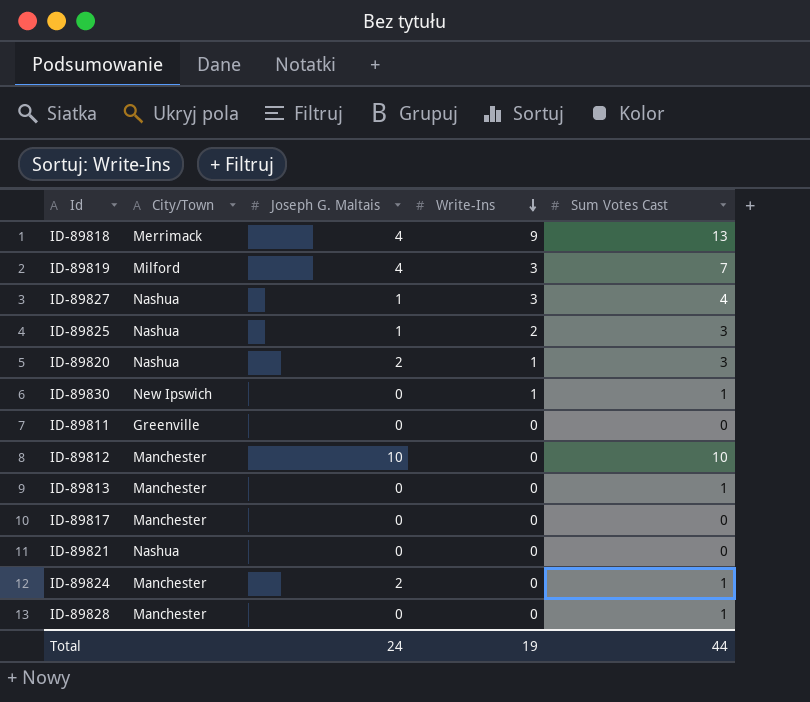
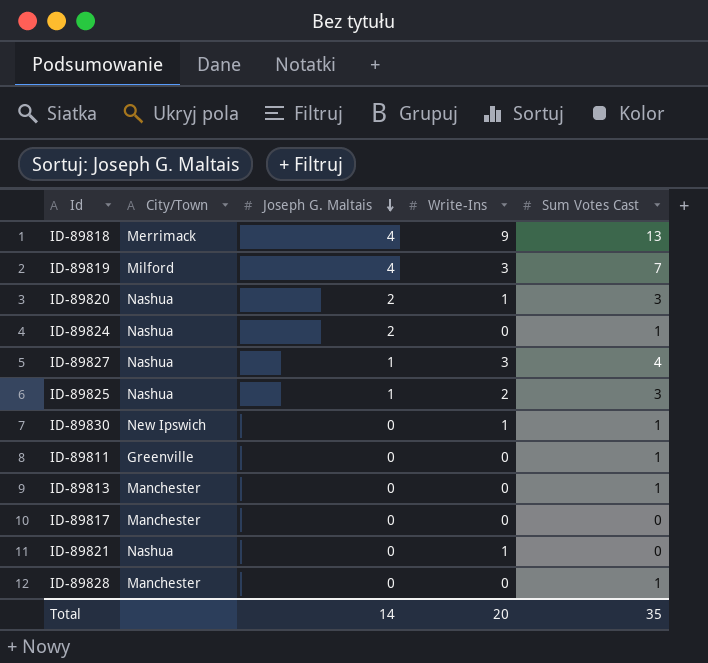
row order: Write-Ins descending -> Joseph G. Maltais descending
row ID-89812: Manchester | 10 | 0 | 10 -> none
ID-89824 | City/Town: Manchester -> Nashua
ID-89811 | Sum Votes Cast: 0 -> 1
ID-89821 | Write-Ins: 0 -> 1
Total | Joseph G. Maltais: 24 -> 14
Total | Write-Ins: 19 -> 20
Total | Sum Votes Cast: 44 -> 35

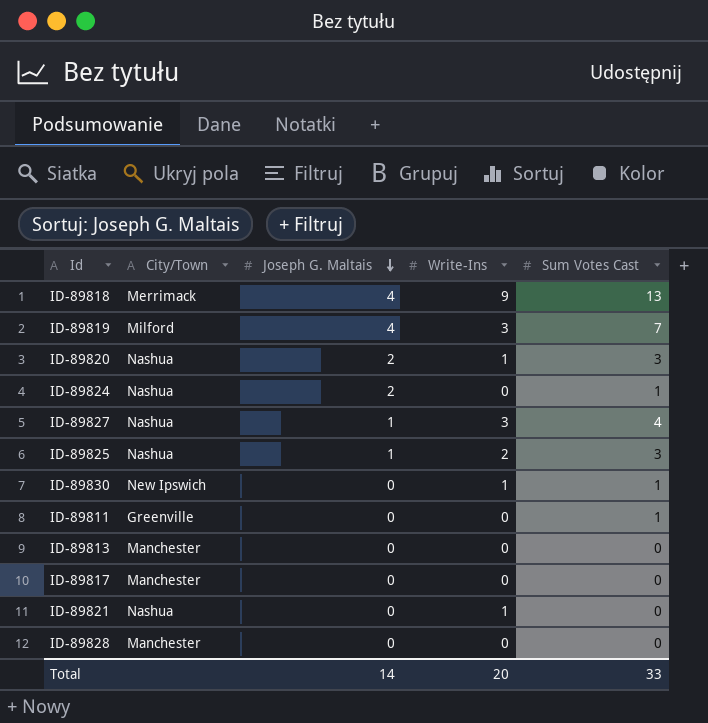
ID-89813 | Sum Votes Cast: 1 -> 0
ID-89828 | Sum Votes Cast: 1 -> 0
Total | Sum Votes Cast: 35 -> 33

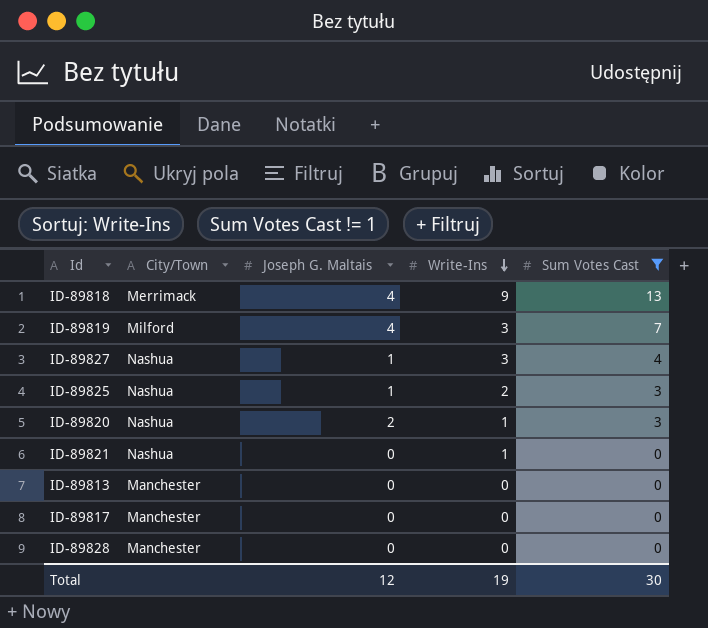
filter: none -> Sum Votes Cast != 1
row order: Joseph G. Maltais descending -> Write-Ins descending
Total | Joseph G. Maltais: 14 -> 12
Total | Write-Ins: 20 -> 19
Total | Sum Votes Cast: 33 -> 30

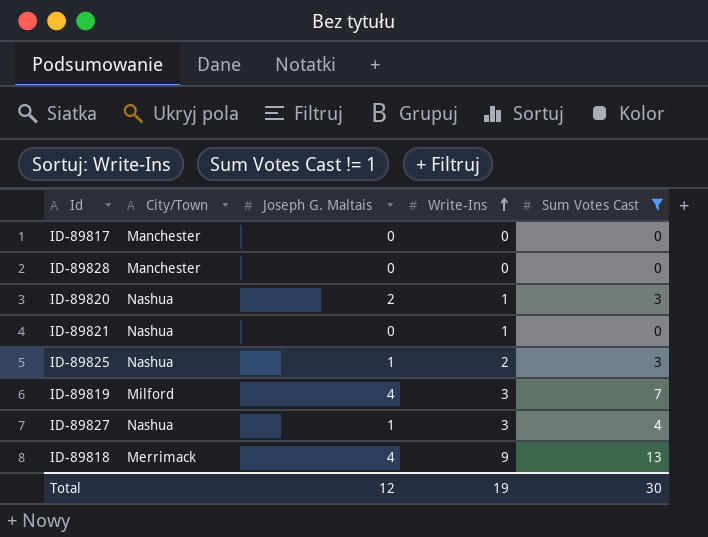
row order: Write-Ins descending -> Write-Ins ascending
row ID-89813: Manchester | 0 | 0 | 0 -> none

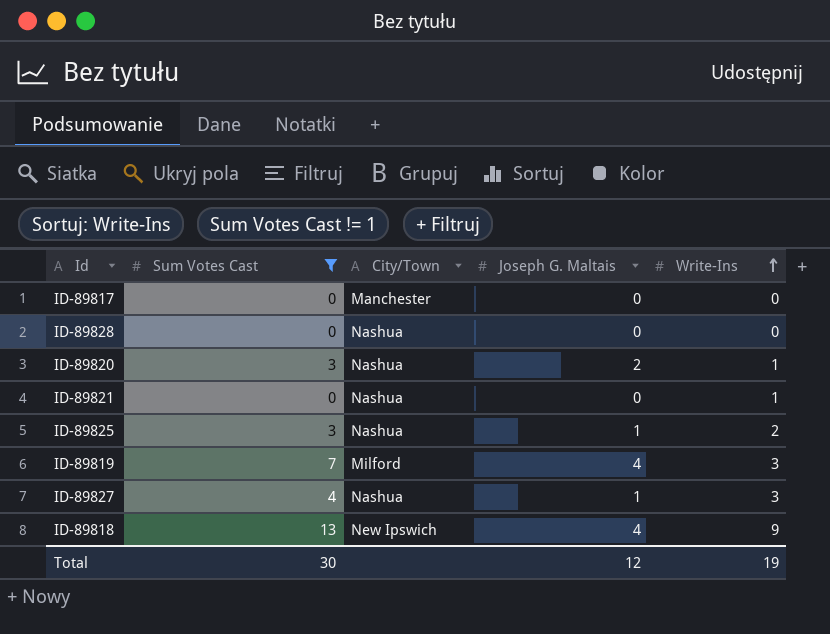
column Sum Votes Cast | position: 5 -> 2
ID-89828 | City/Town: Manchester -> Nashua
ID-89818 | City/Town: Merrimack -> New Ipswich

